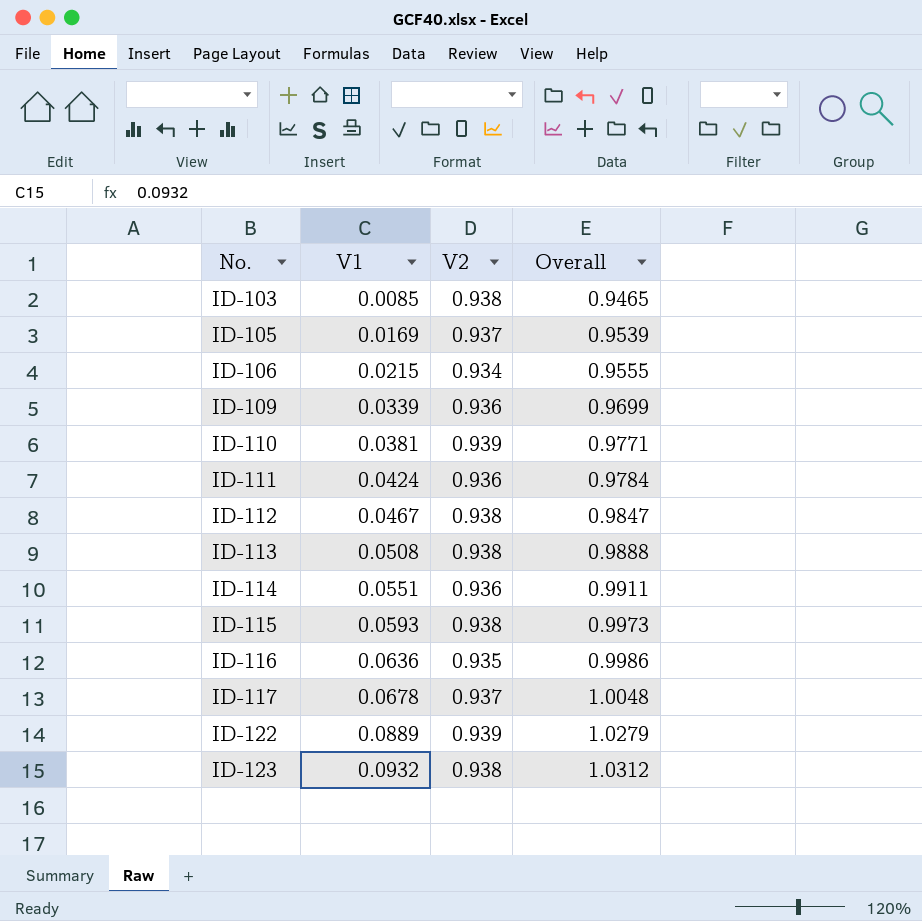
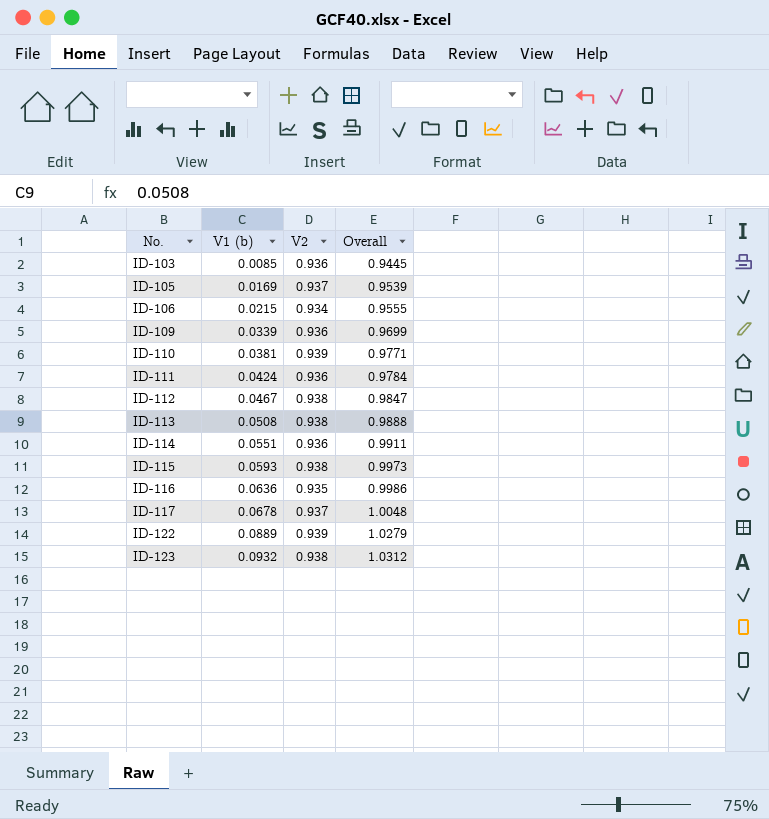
column name: V1 -> V1 (b)
ID-103 | V2: 0.938 -> 0.936
ID-103 | Overall: 0.9465 -> 0.9445

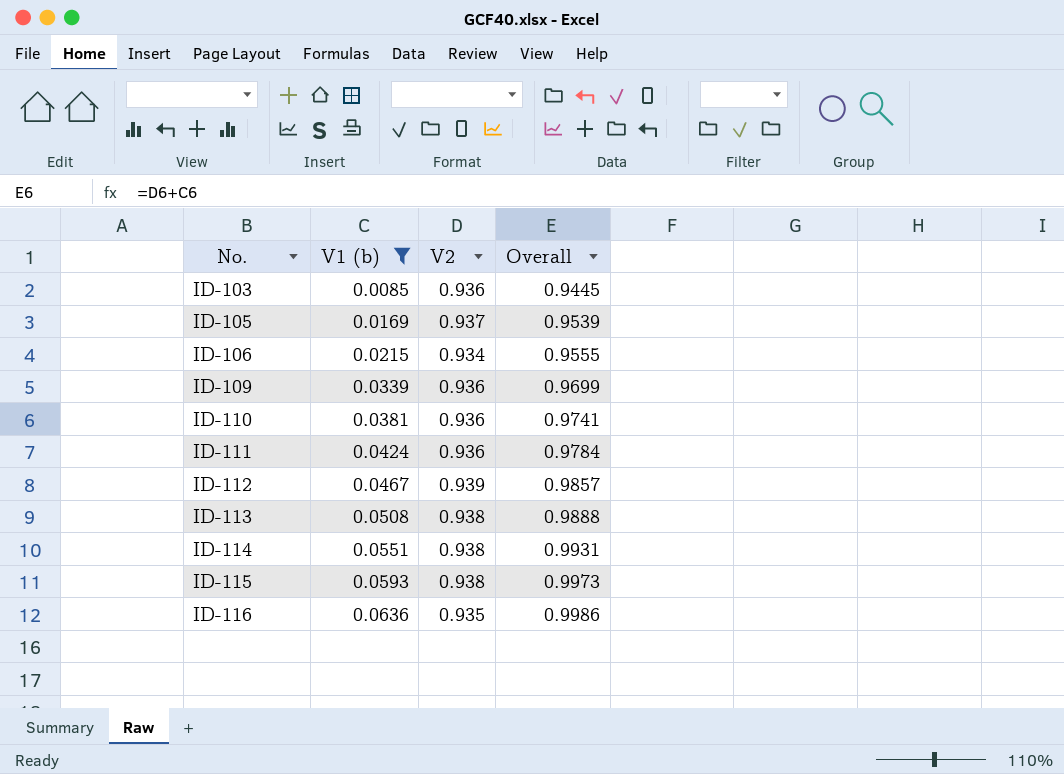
filter: none -> V1 (b) <= 0.0636
ID-110 | V2: 0.939 -> 0.936
ID-110 | Overall: 0.9771 -> 0.9741
ID-112 | V2: 0.938 -> 0.939
ID-112 | Overall: 0.9847 -> 0.9857
ID-114 | V2: 0.936 -> 0.938
ID-114 | Overall: 0.9911 -> 0.9931

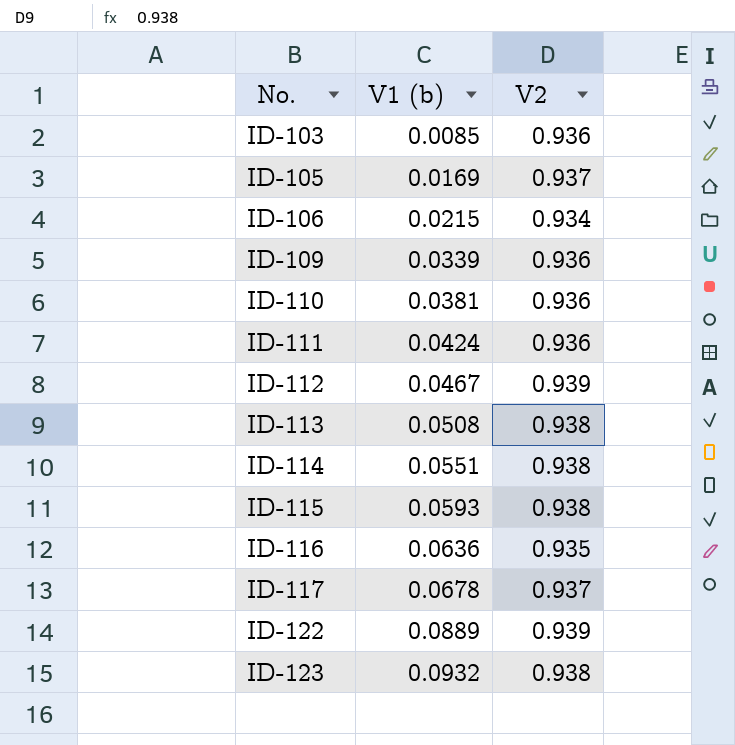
filter: V1 (b) <= 0.0636 -> none
column Overall | formula: [V1 (b)] + [V2] -> none

